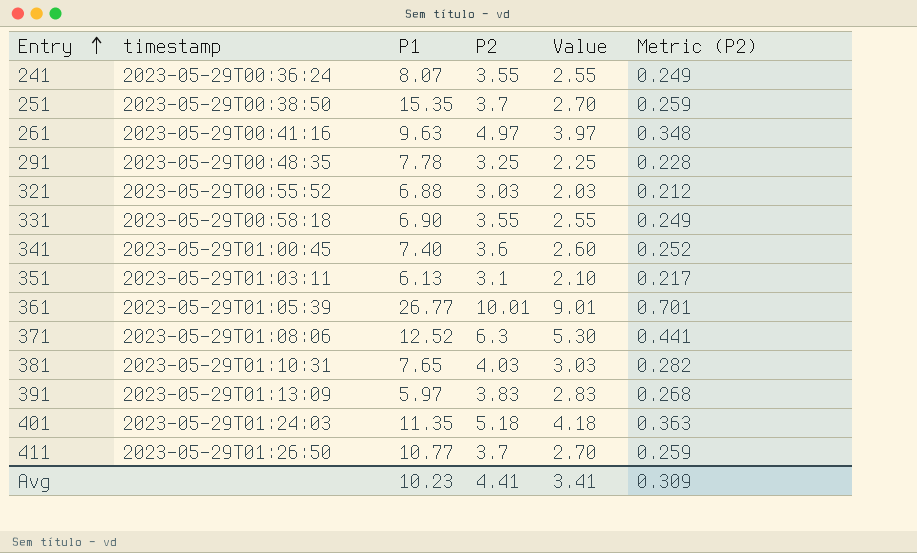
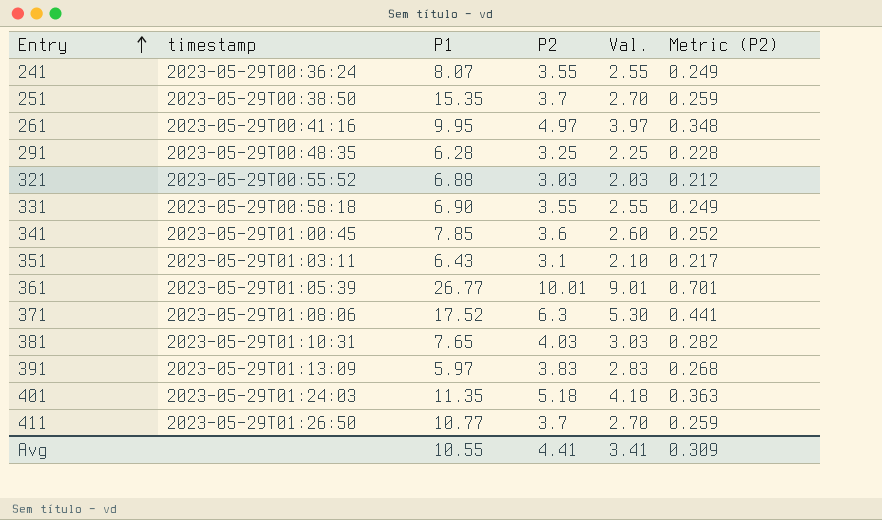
column name: Value -> Val.
261 | P1: 9.63 -> 9.95
291 | P1: 7.78 -> 6.28
341 | P1: 7.40 -> 7.85
351 | P1: 6.13 -> 6.43
371 | P1: 12.52 -> 17.52
Avg | P1: 10.23 -> 10.55

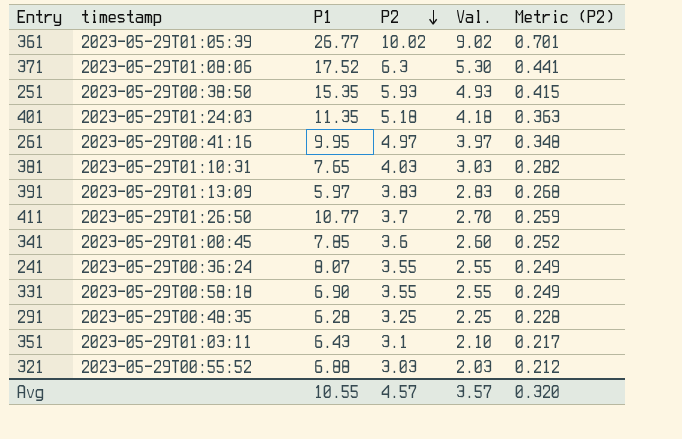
row order: Entry ascending -> P2 descending
361 | P2: 10.01 -> 10.02
361 | Val.: 9.01 -> 9.02
251 | P2: 3.7 -> 5.93
251 | Val.: 2.70 -> 4.93
251 | Metric (P2): 0.259 -> 0.415
Avg | P2: 4.41 -> 4.57
Avg | Val.: 3.41 -> 3.57
Avg | Metric (P2): 0.309 -> 0.320

